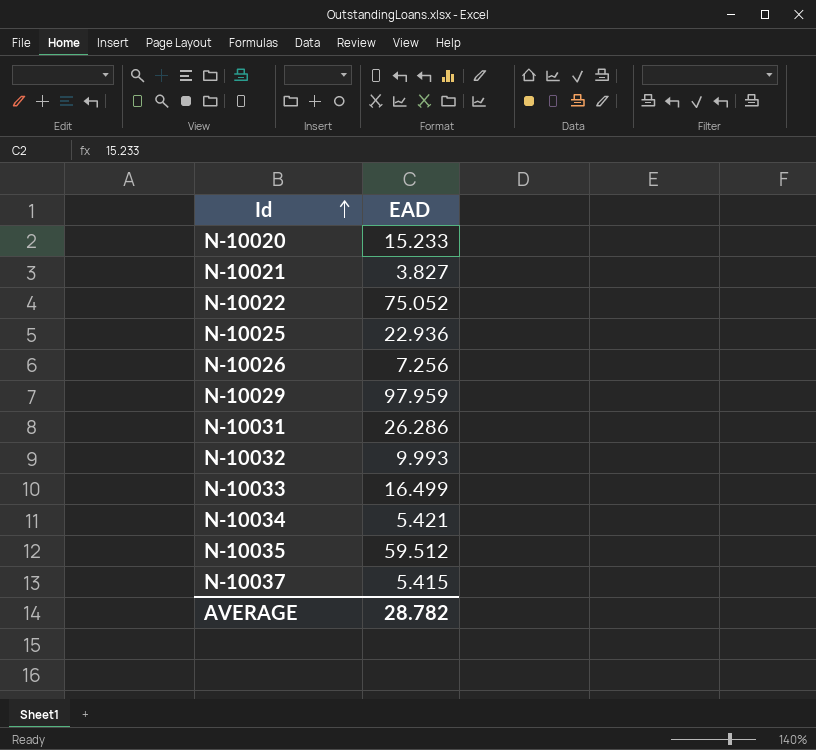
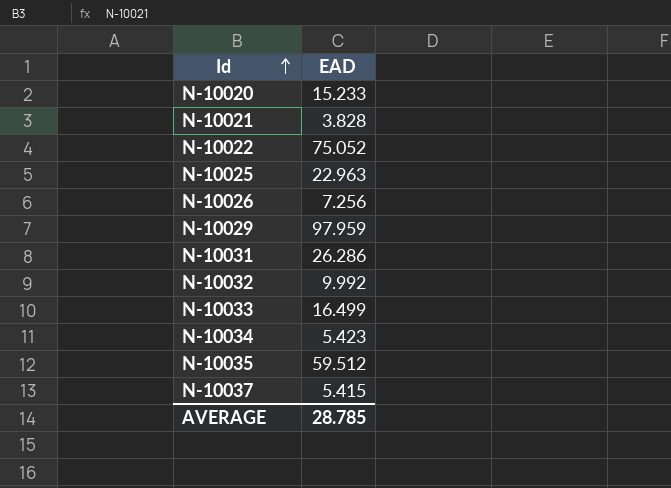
N-10021 | EAD: 3.827 -> 3.828
N-10025 | EAD: 22.936 -> 22.963
N-10032 | EAD: 9.993 -> 9.992
N-10034 | EAD: 5.421 -> 5.423
AVERAGE | EAD: 28.782 -> 28.785

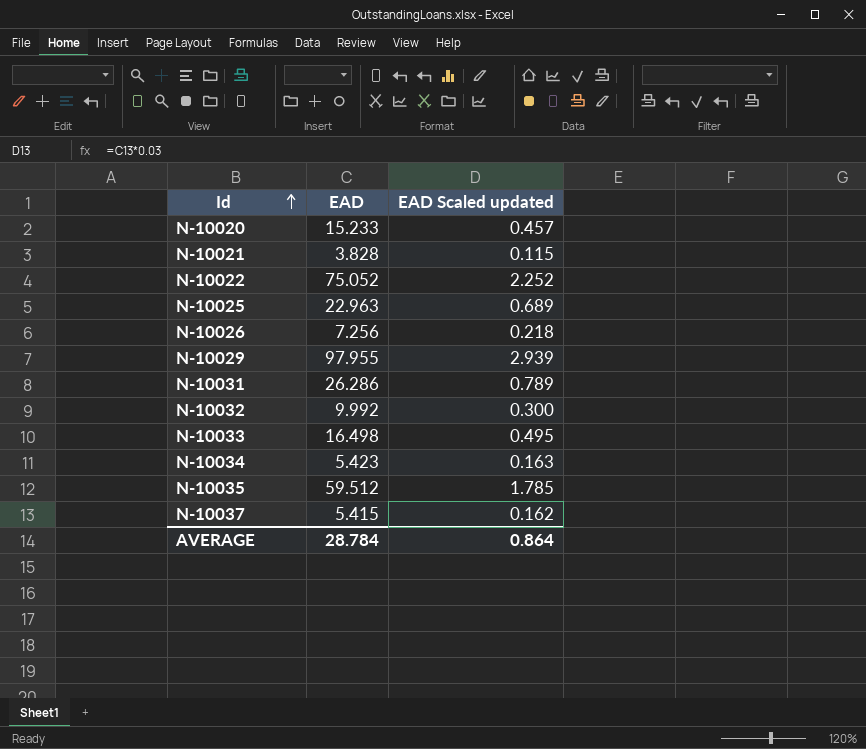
column EAD Scaled updated | formula: none -> [EAD] * 0.03
N-10029 | EAD: 97.959 -> 97.955
N-10033 | EAD: 16.499 -> 16.498
AVERAGE | EAD: 28.785 -> 28.784

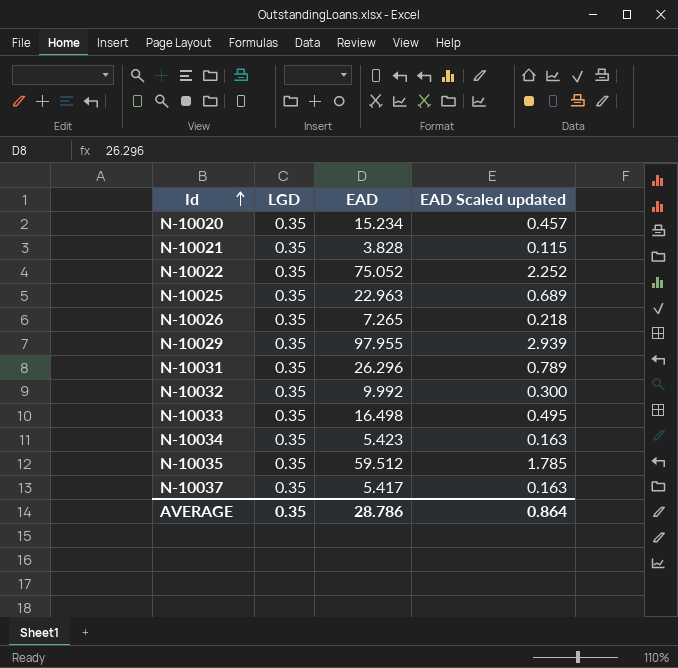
column LGD | position: none -> 2
N-10020 | EAD: 15.233 -> 15.234
N-10026 | EAD: 7.256 -> 7.265
N-10031 | EAD: 26.286 -> 26.296
N-10037 | EAD: 5.415 -> 5.417
N-10037 | EAD Scaled updated: 0.162 -> 0.163
AVERAGE | EAD: 28.784 -> 28.786

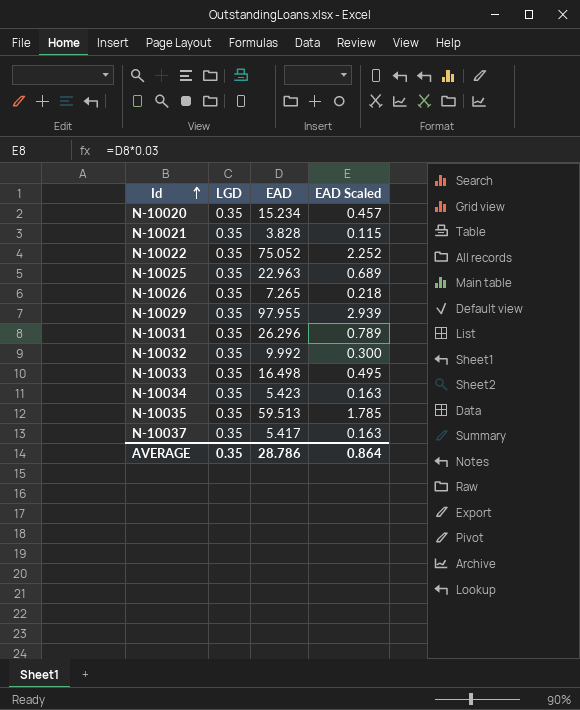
column name: EAD Scaled updated -> EAD Scaled
N-10035 | EAD: 59.512 -> 59.513

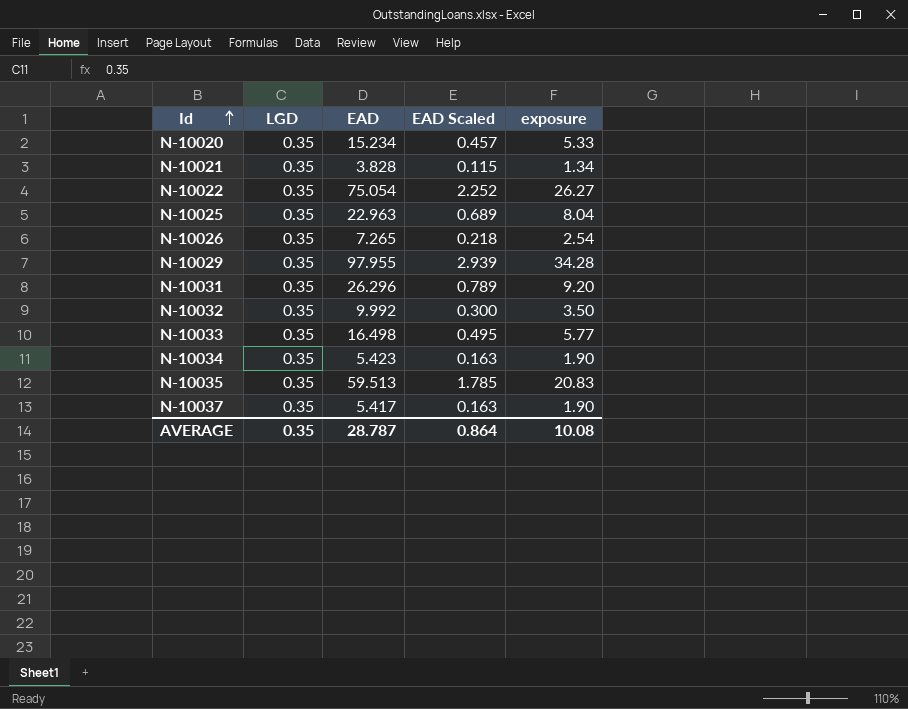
column exposure | formula: none -> [LGD] * [EAD]
N-10022 | EAD: 75.052 -> 75.054
AVERAGE | EAD: 28.786 -> 28.787

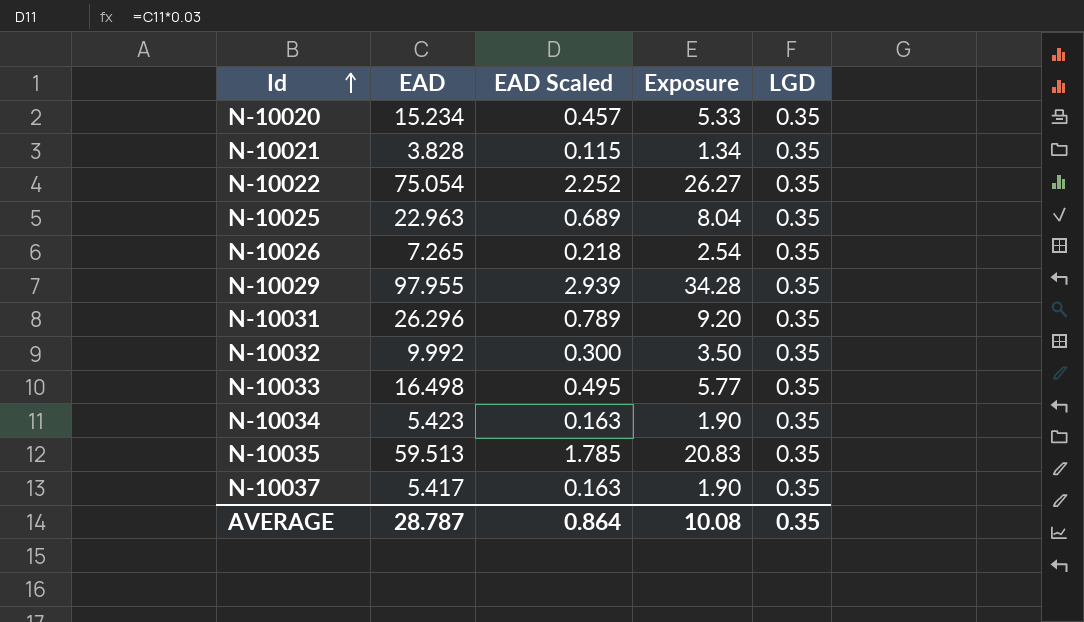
column name: exposure -> Exposure
column LGD | position: 2 -> 5

